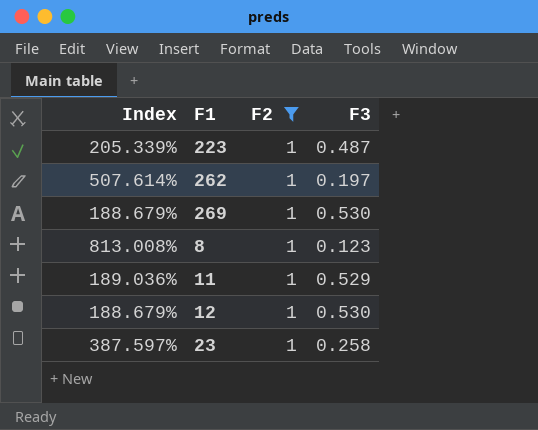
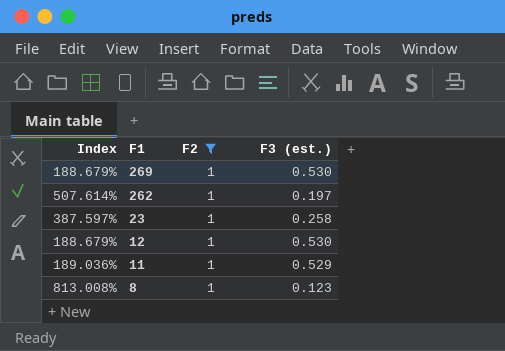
row order: none -> F1 descending
column name: F3 -> F3 (est.)
row 223: 205.339% | 1 | 0.487 -> none

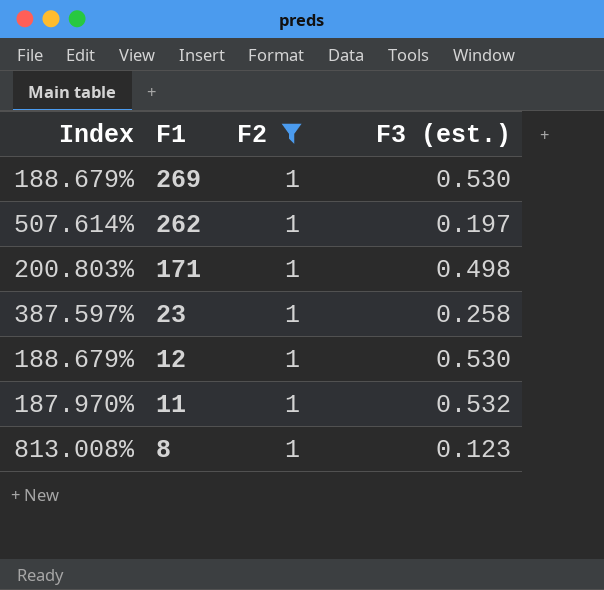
row 171: none -> 200.803% | 1 | 0.498
11 | Index: 189.036% -> 187.970%
11 | F3 (est.): 0.529 -> 0.532

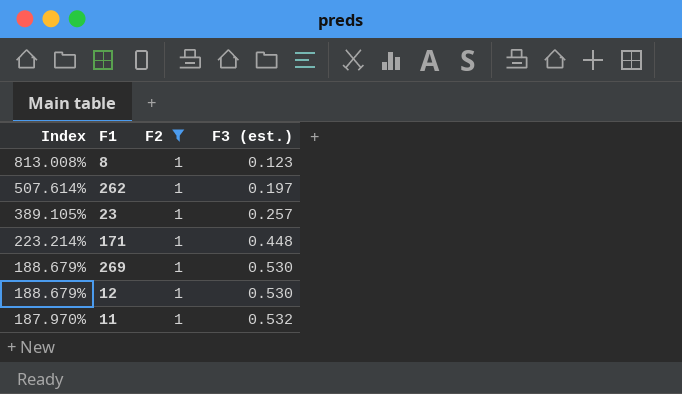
row order: F1 descending -> Index descending
23 | Index: 387.597% -> 389.105%
23 | F3 (est.): 0.258 -> 0.257
171 | Index: 200.803% -> 223.214%
171 | F3 (est.): 0.498 -> 0.448

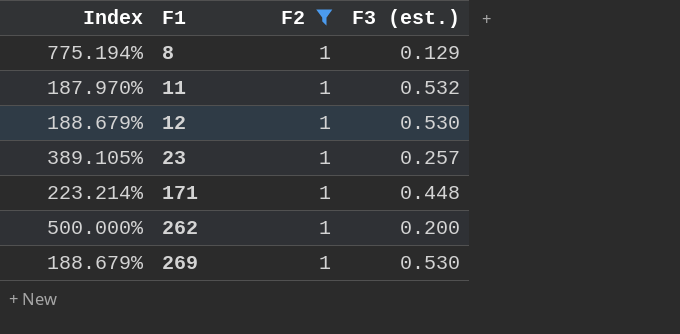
row order: Index descending -> F1 ascending
8 | Index: 813.008% -> 775.194%
8 | F3 (est.): 0.123 -> 0.129
262 | Index: 507.614% -> 500.000%
262 | F3 (est.): 0.197 -> 0.200

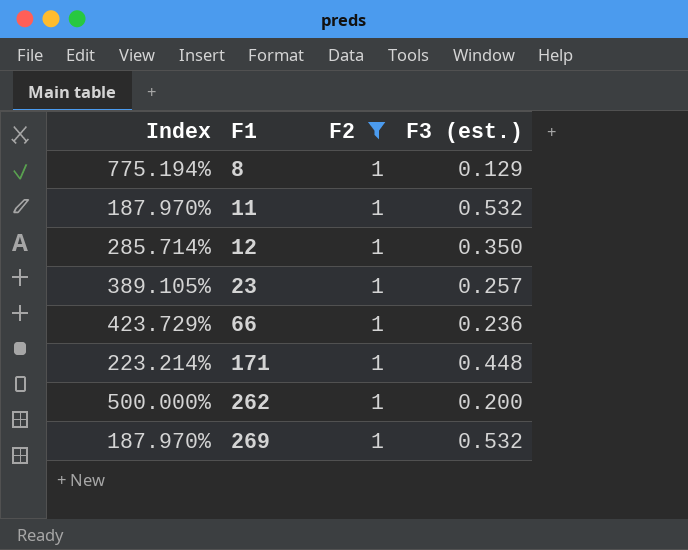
12 | Index: 188.679% -> 285.714%
12 | F3 (est.): 0.530 -> 0.350
row 66: none -> 423.729% | 1 | 0.236
269 | Index: 188.679% -> 187.970%
269 | F3 (est.): 0.530 -> 0.532

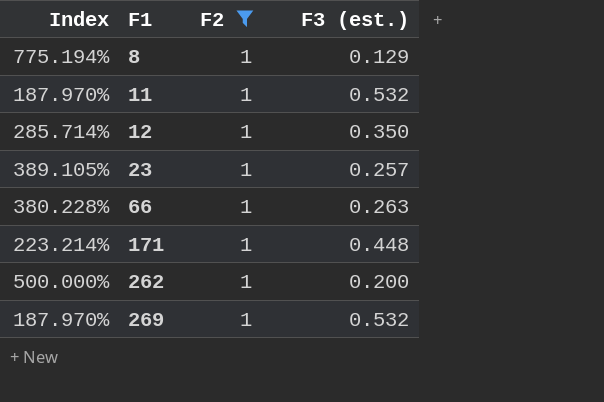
66 | Index: 423.729% -> 380.228%
66 | F3 (est.): 0.236 -> 0.263

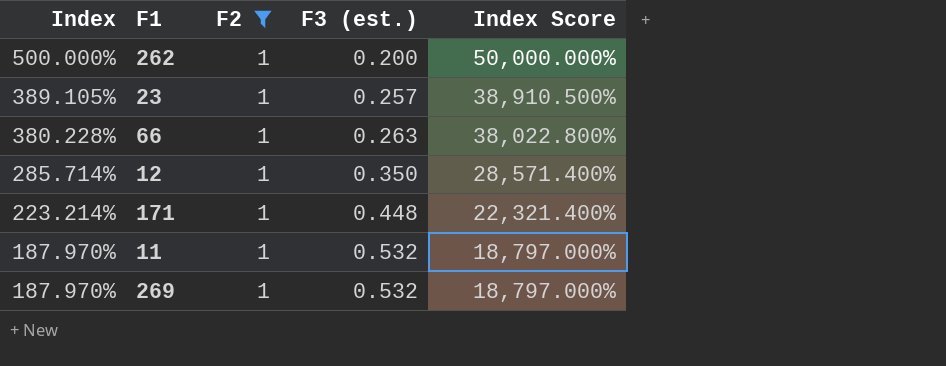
row order: F1 ascending -> Index descending
column Index Score | formula: none -> [Index] * 100
row 8: 775.194% | 1 | 0.129 -> none

